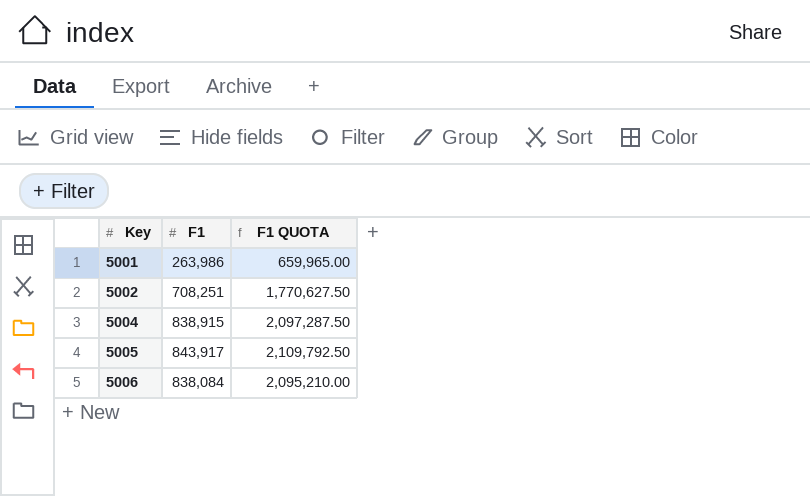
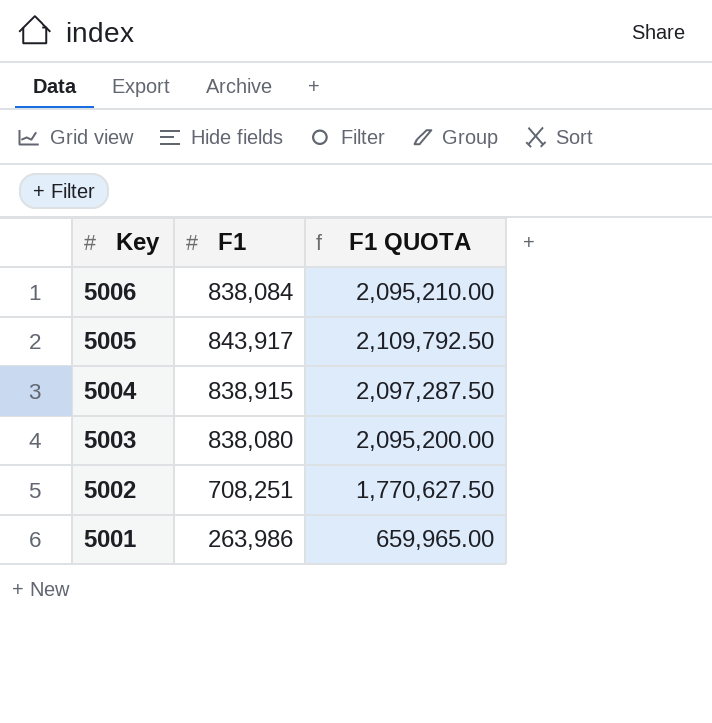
row order: Key ascending -> Key descending
row 5003: none -> 838,080 | 2,095,200.00

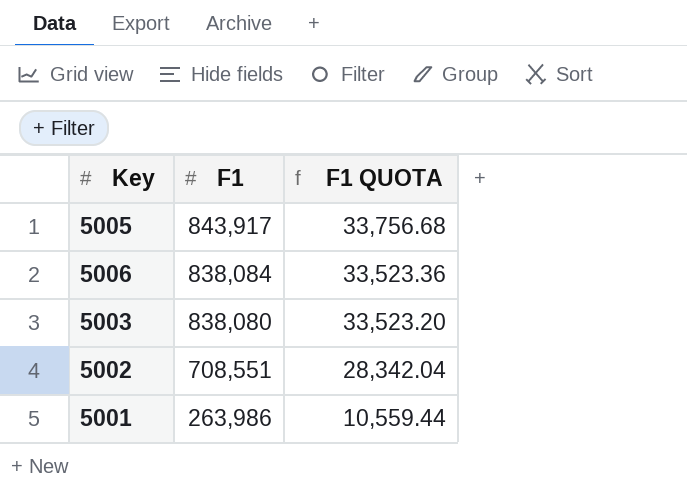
row order: Key descending -> F1 descending
column F1 QUOTA | formula: [F1] * 2.5 -> [F1] * 0.04
row 5004: 838,915 | 2,097,287.50 -> none
5002 | F1: 708,251 -> 708,551

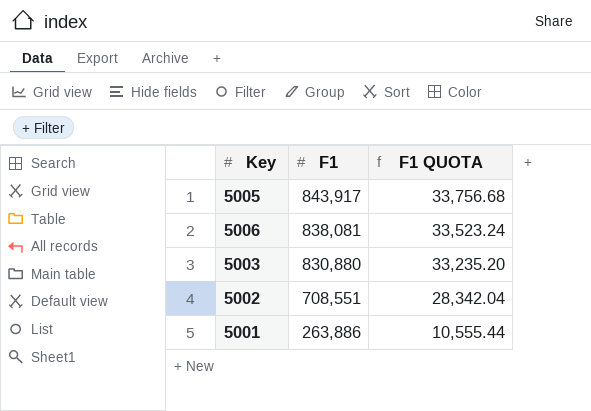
5006 | F1: 838,084 -> 838,081
5006 | F1 QUOTA: 33,523.36 -> 33,523.24
5003 | F1: 838,080 -> 830,880
5003 | F1 QUOTA: 33,523.20 -> 33,235.20
5001 | F1: 263,986 -> 263,886
5001 | F1 QUOTA: 10,559.44 -> 10,555.44

